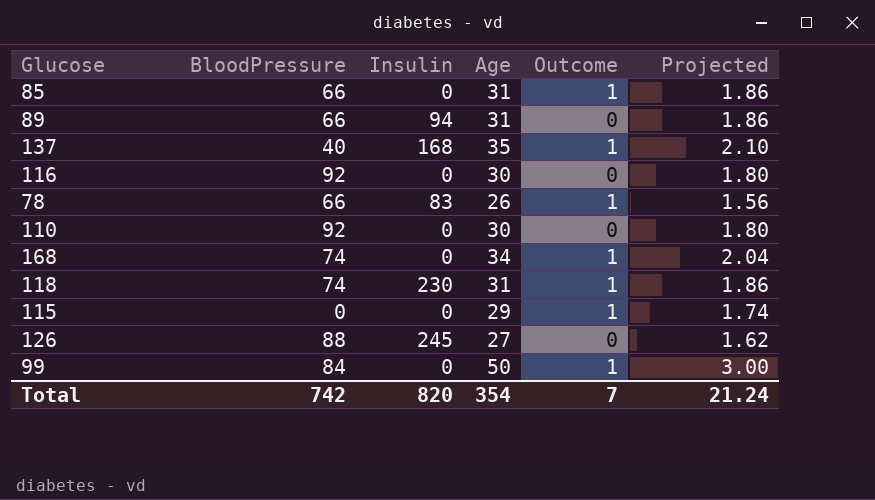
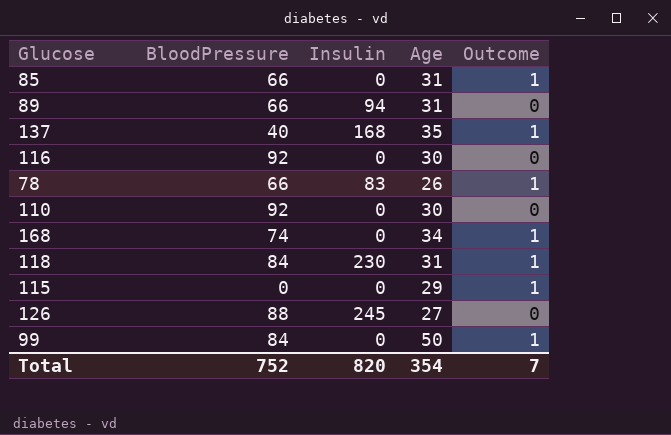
column Projected | formula: [Age] * 0.06 -> none
118 | BloodPressure: 74 -> 84
Total | BloodPressure: 742 -> 752

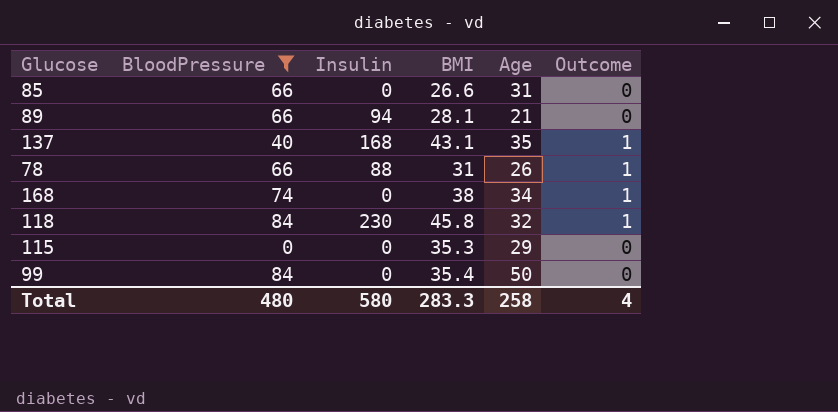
filter: none -> BloodPressure <= 84
column BMI | position: none -> 4
85 | Outcome: 1 -> 0
89 | Age: 31 -> 21
78 | Insulin: 83 -> 88
118 | Age: 31 -> 32
115 | Outcome: 1 -> 0
99 | Outcome: 1 -> 0
Total | BloodPressure: 752 -> 480
Total | Insulin: 820 -> 580
Total | Age: 354 -> 258
Total | Outcome: 7 -> 4

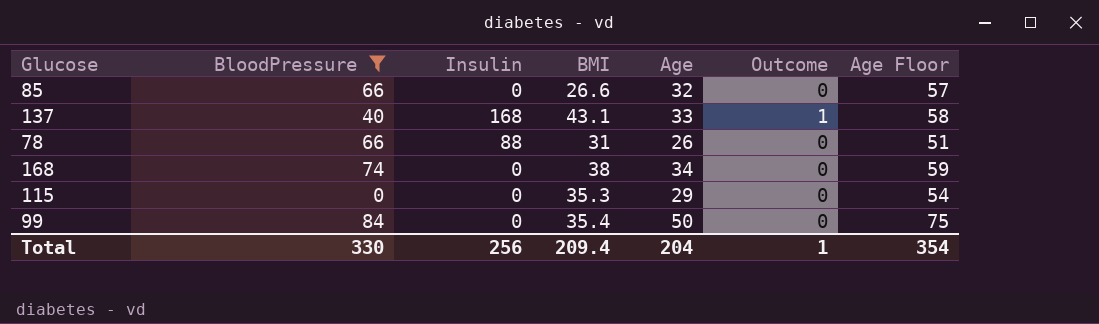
column Age Floor | formula: none -> [Age] + 25
row 89: 66 | 94 | 28.1 | 21 | 0 -> none
row 118: 84 | 230 | 45.8 | 32 | 1 -> none
85 | Age: 31 -> 32
137 | Age: 35 -> 33
78 | Outcome: 1 -> 0
168 | Outcome: 1 -> 0
Total | BloodPressure: 480 -> 330
Total | Insulin: 580 -> 256
Total | BMI: 283.3 -> 209.4
Total | Age: 258 -> 204
Total | Outcome: 4 -> 1

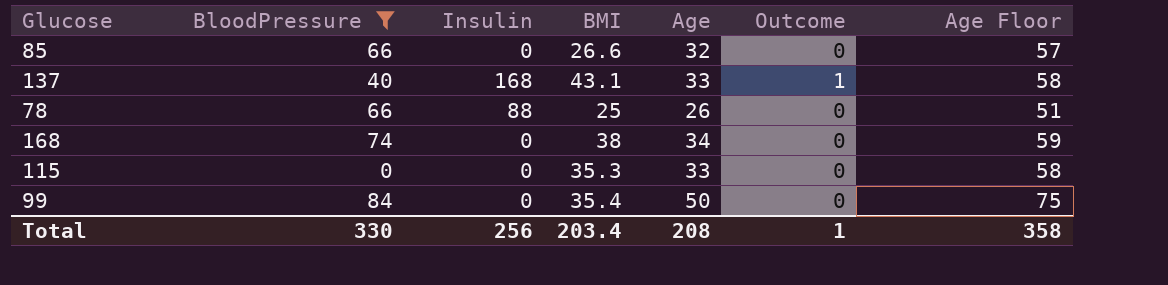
78 | BMI: 31 -> 25
115 | Age: 29 -> 33
115 | Age Floor: 54 -> 58
Total | BMI: 209.4 -> 203.4
Total | Age: 204 -> 208
Total | Age Floor: 354 -> 358

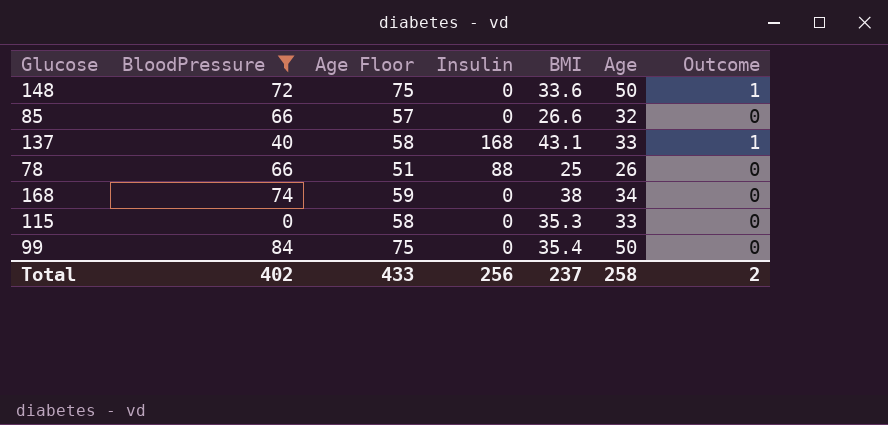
column Age Floor | position: 7 -> 3
row 148: none -> 72 | 75 | 0 | 33.6 | 50 | 1
Total | BloodPressure: 330 -> 402
Total | Age Floor: 358 -> 433
Total | BMI: 203.4 -> 237
Total | Age: 208 -> 258
Total | Outcome: 1 -> 2

